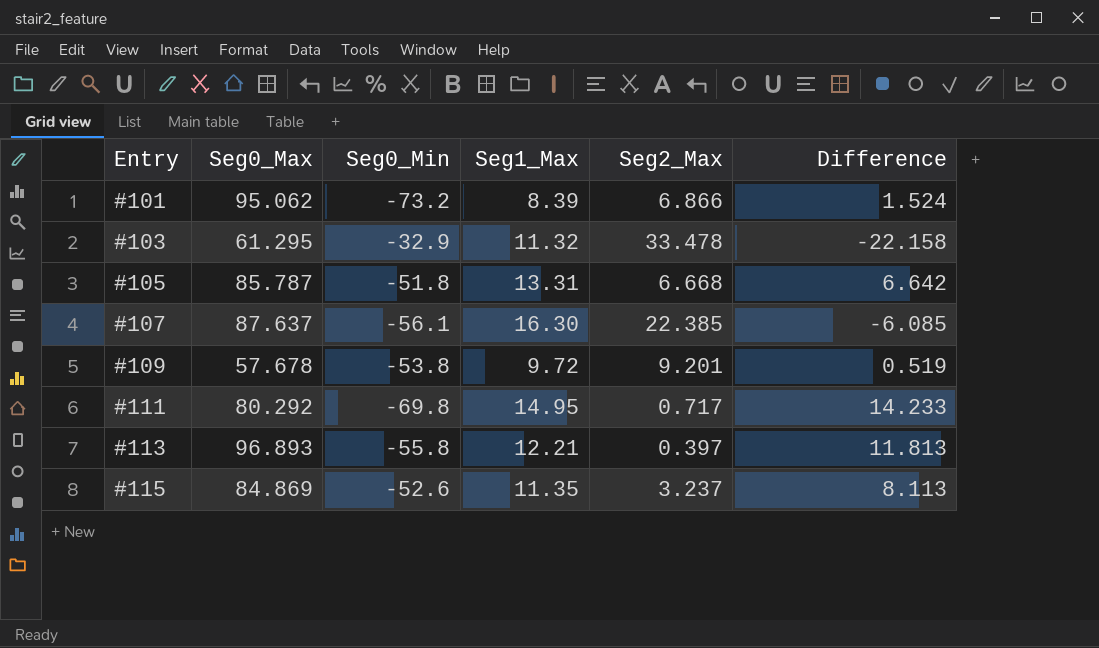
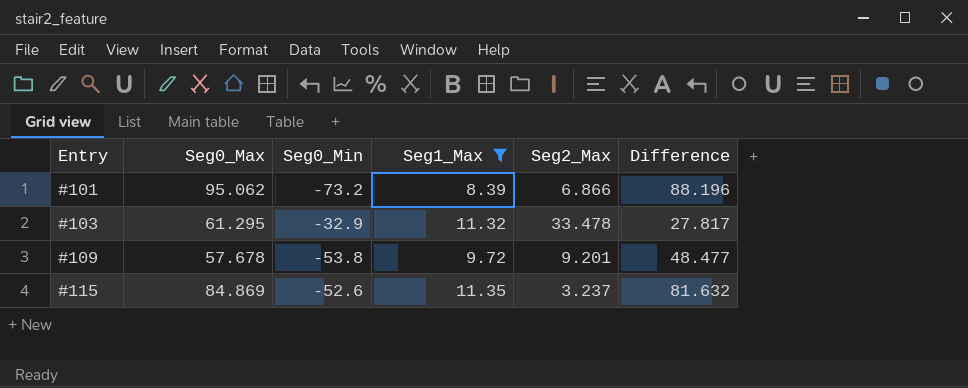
filter: none -> Seg1_Max <= 11.35
column Difference | formula: [Seg1_Max] - [Seg2_Max] -> [Seg0_Max] - [Seg2_Max]

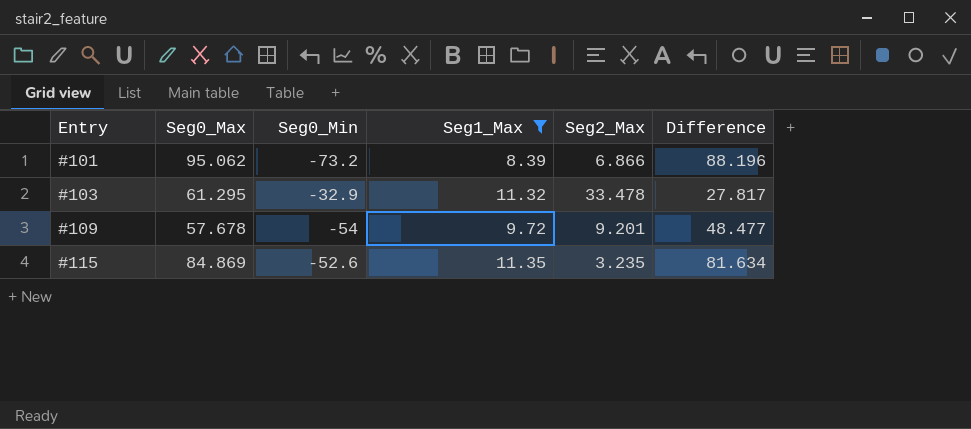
#109 | Seg0_Min: -53.8 -> -54
#115 | Seg2_Max: 3.237 -> 3.235
#115 | Difference: 81.632 -> 81.634

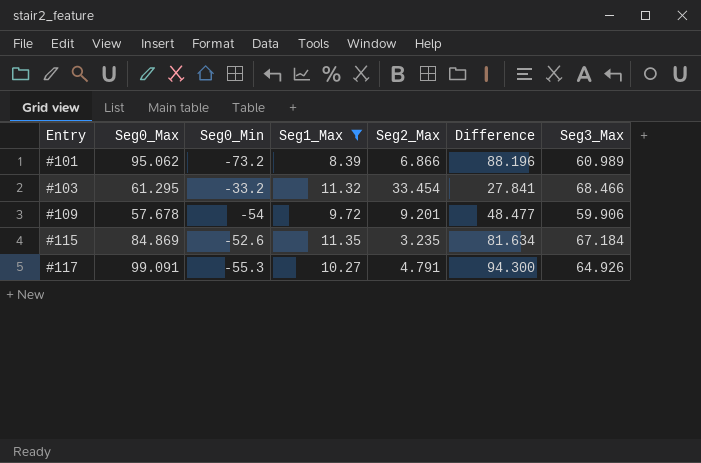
column Seg3_Max | position: none -> 7
#103 | Seg0_Min: -32.9 -> -33.2
#103 | Seg2_Max: 33.478 -> 33.454
#103 | Difference: 27.817 -> 27.841
row #117: none -> 99.091 | -55.3 | 10.27 | 4.791 | 94.300 | 64.926

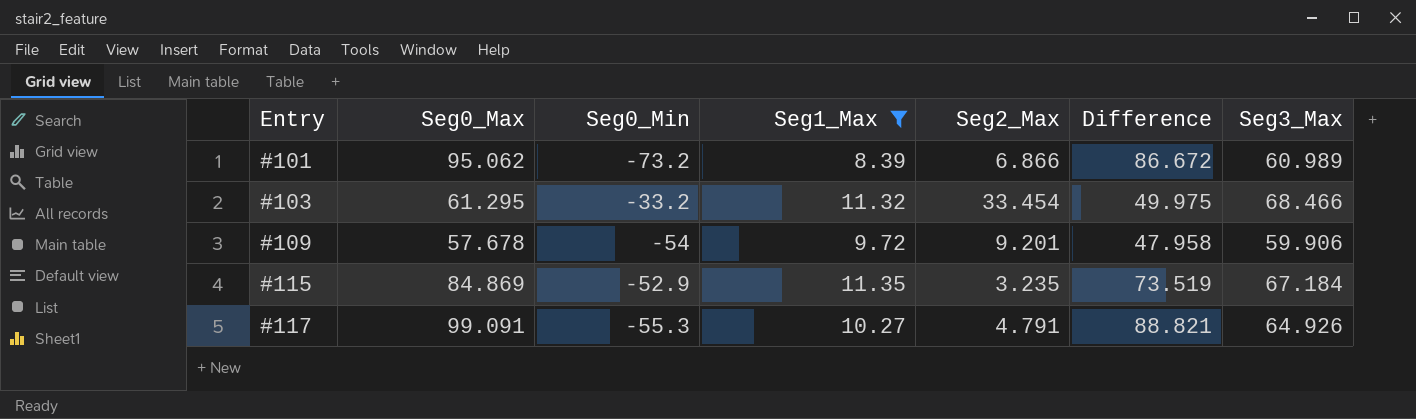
column Difference | formula: [Seg0_Max] - [Seg2_Max] -> [Seg0_Max] - [Seg1_Max]
#115 | Seg0_Min: -52.6 -> -52.9

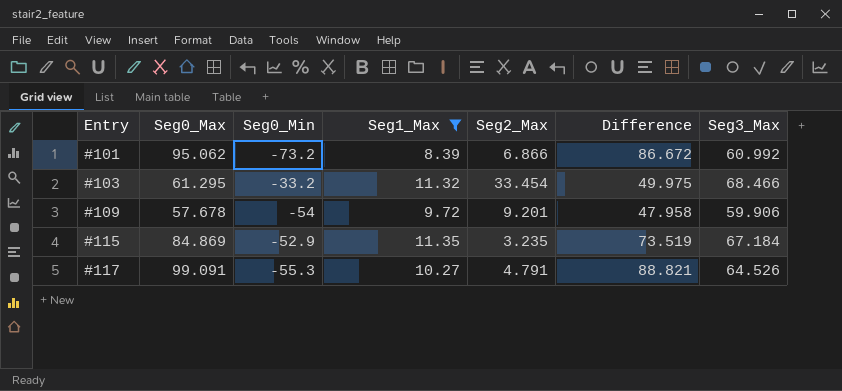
#101 | Seg3_Max: 60.989 -> 60.992
#117 | Seg3_Max: 64.926 -> 64.526

